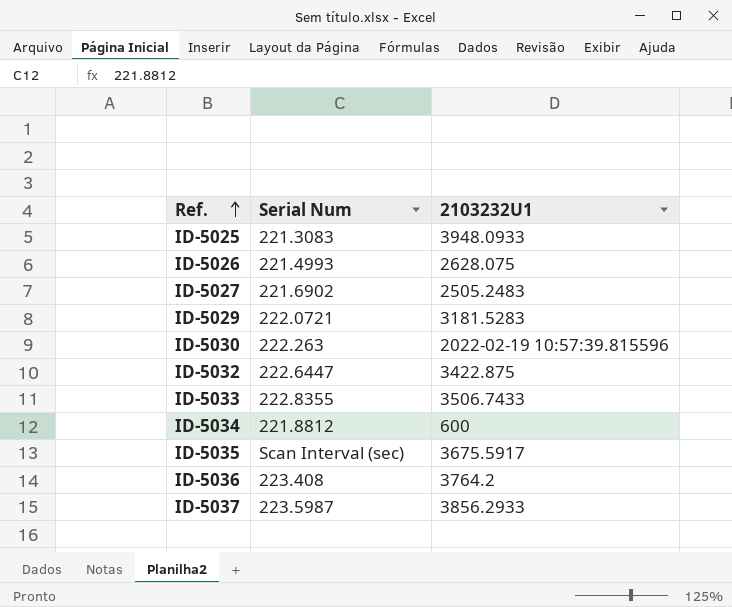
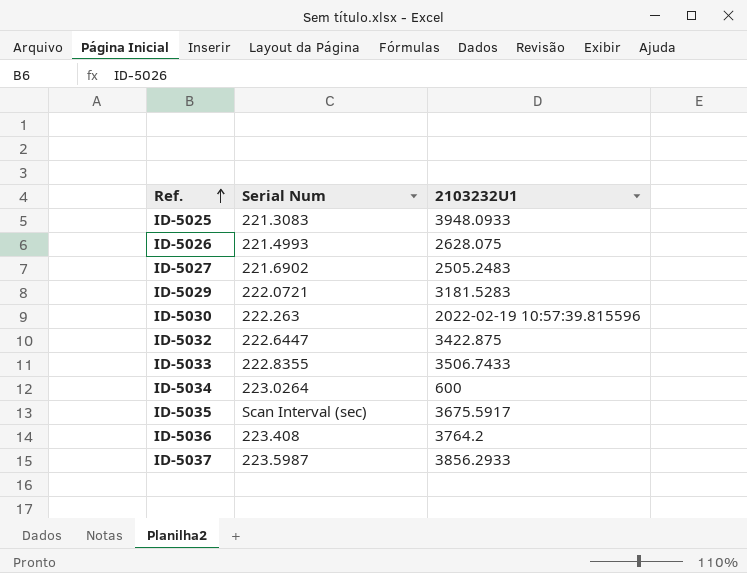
ID-5034 | Serial Num: 221.8812 -> 223.0264

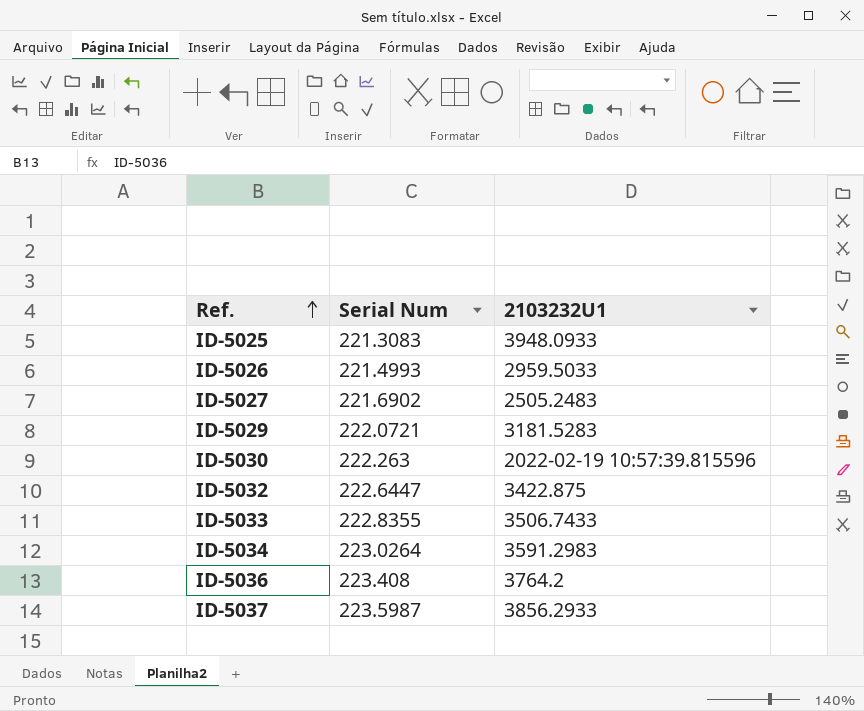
row ID-5035: Scan Interval (sec) | 3675.5917 -> none
ID-5026 | 2103232U1: 2628.075 -> 2959.5033
ID-5034 | 2103232U1: 600 -> 3591.2983

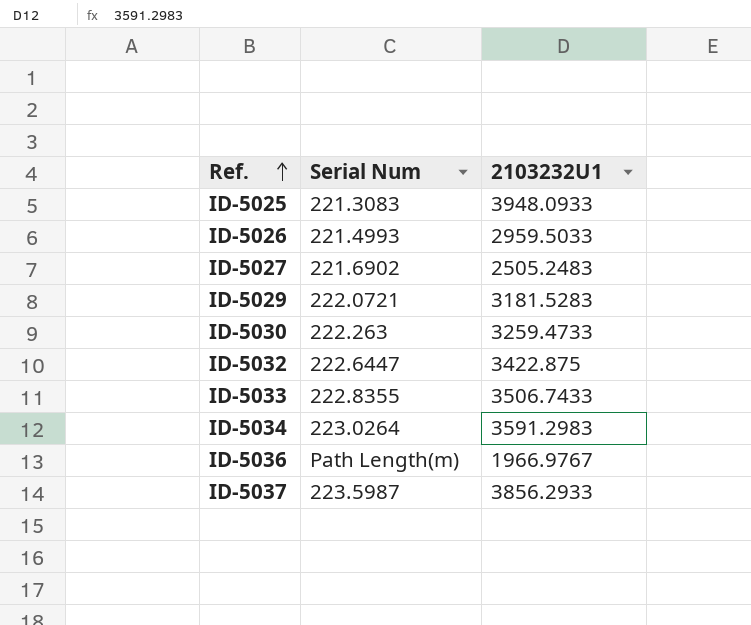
ID-5030 | 2103232U1: 2022-02-19 10:57:39.815596 -> 3259.4733
ID-5036 | Serial Num: 223.408 -> Path Length(m)
ID-5036 | 2103232U1: 3764.2 -> 1966.9767

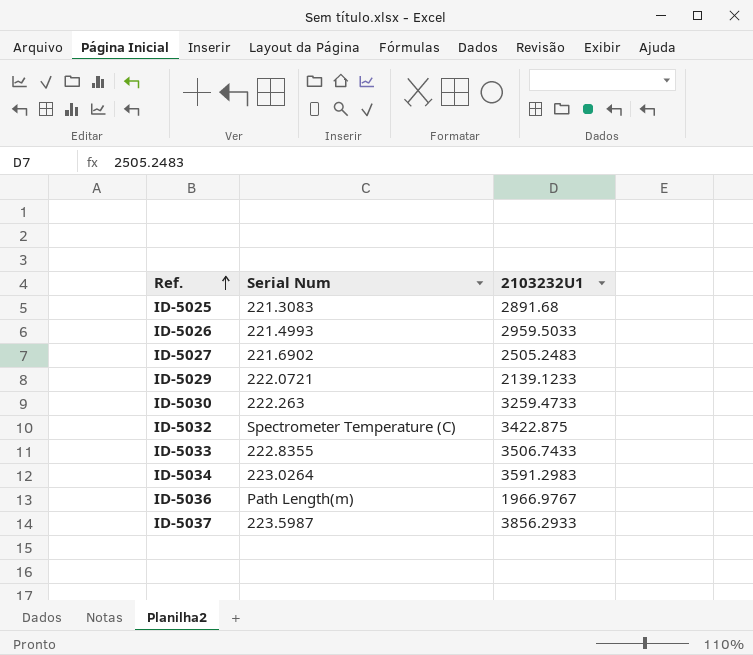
ID-5025 | 2103232U1: 3948.0933 -> 2891.68
ID-5029 | 2103232U1: 3181.5283 -> 2139.1233
ID-5032 | Serial Num: 222.6447 -> Spectrometer Temperature (C)

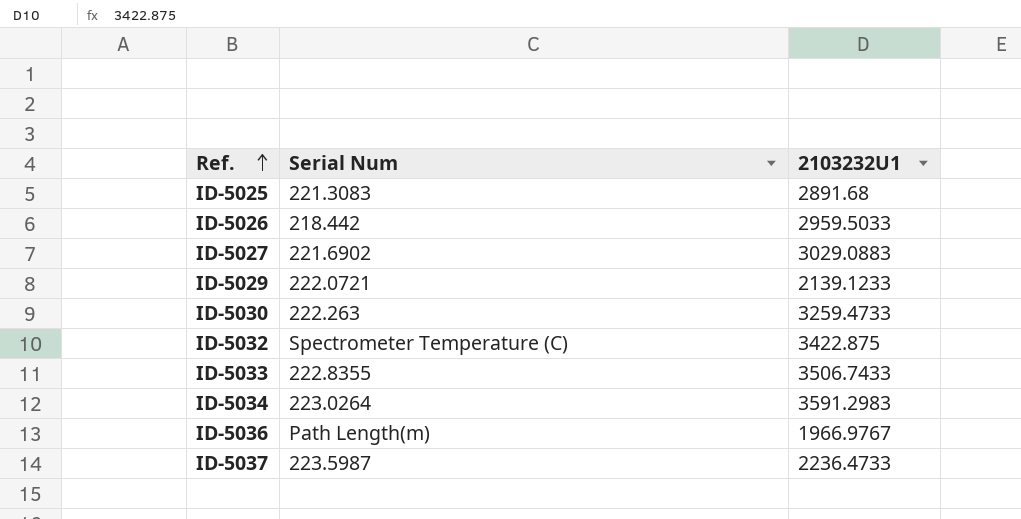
ID-5026 | Serial Num: 221.4993 -> 218.442
ID-5027 | 2103232U1: 2505.2483 -> 3029.0883
ID-5037 | 2103232U1: 3856.2933 -> 2236.4733

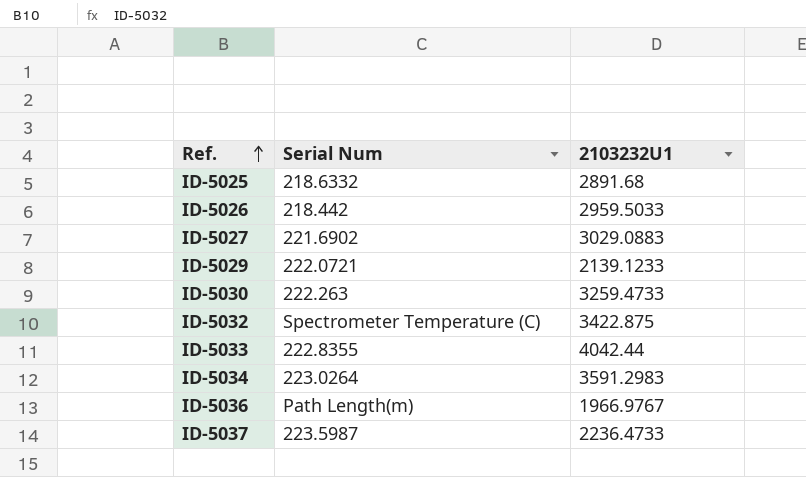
ID-5025 | Serial Num: 221.3083 -> 218.6332
ID-5033 | 2103232U1: 3506.7433 -> 4042.44

